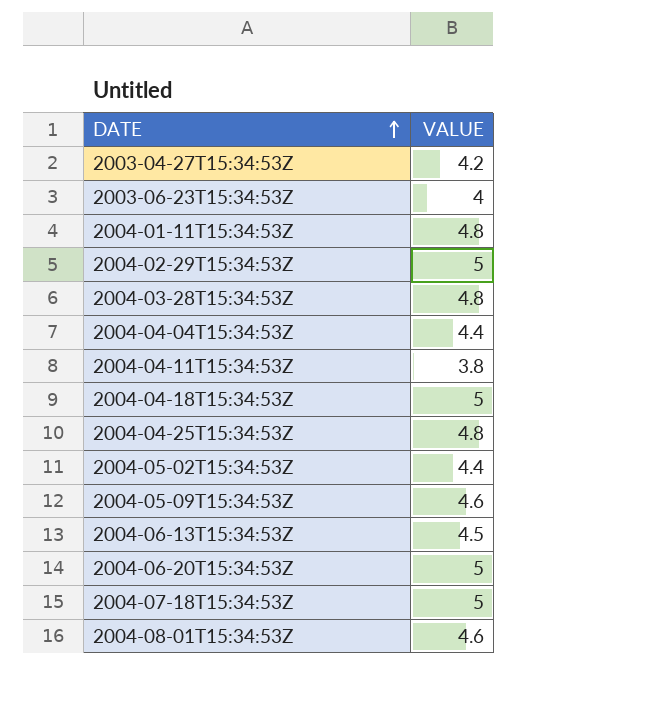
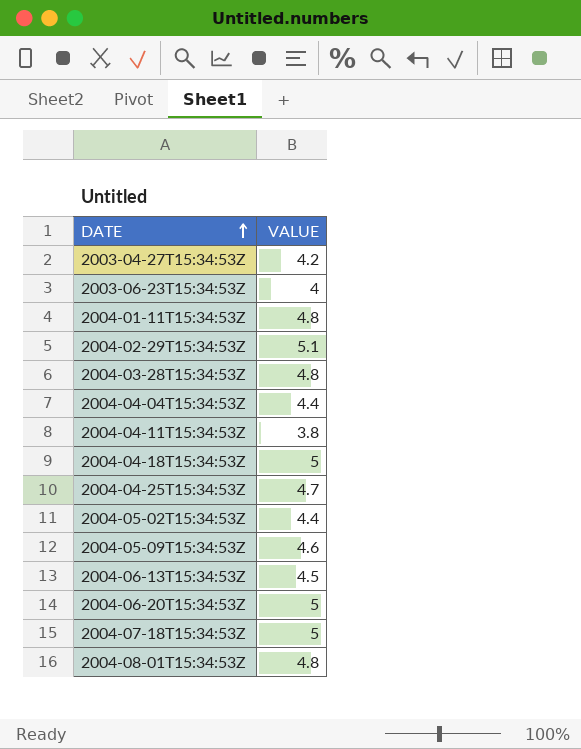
2004-02-29T15:34:53Z | VALUE: 5 -> 5.1
2004-04-25T15:34:53Z | VALUE: 4.8 -> 4.7
2004-08-01T15:34:53Z | VALUE: 4.6 -> 4.8

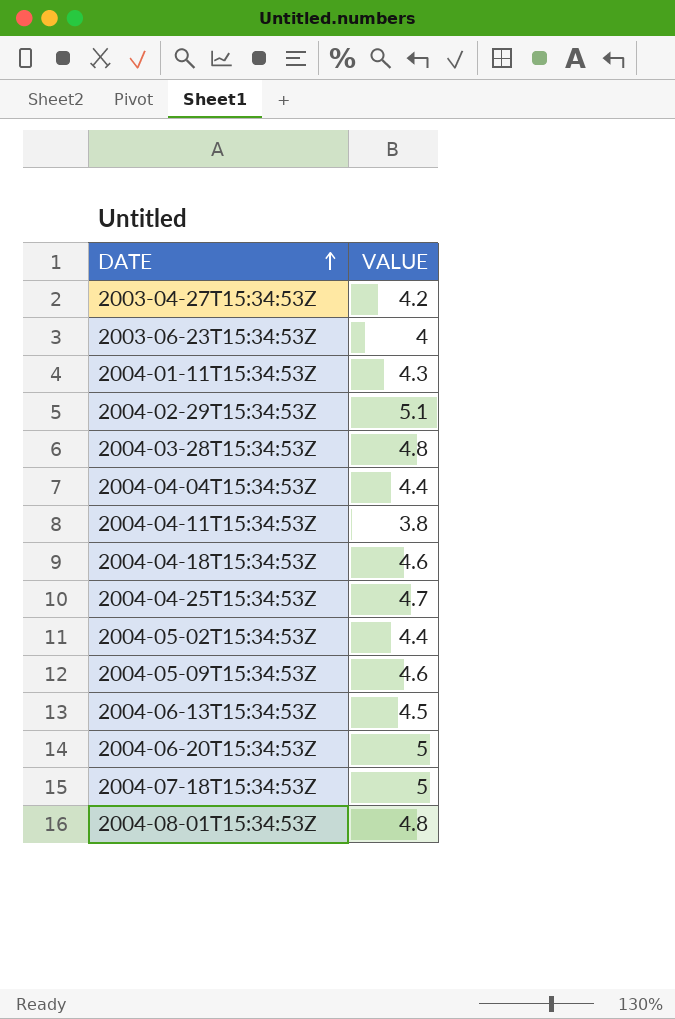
2004-01-11T15:34:53Z | VALUE: 4.8 -> 4.3
2004-04-18T15:34:53Z | VALUE: 5 -> 4.6

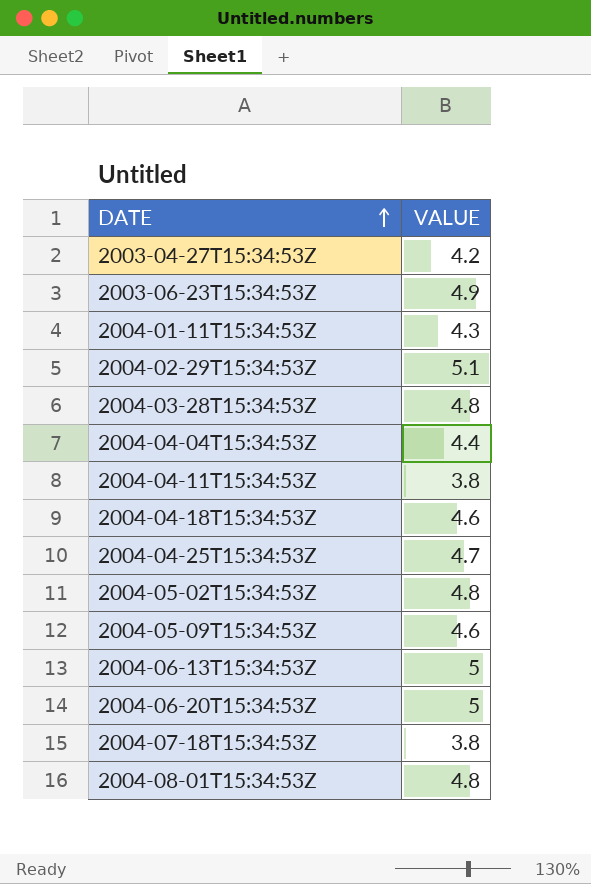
2003-06-23T15:34:53Z | VALUE: 4 -> 4.9
2004-05-02T15:34:53Z | VALUE: 4.4 -> 4.8
2004-06-13T15:34:53Z | VALUE: 4.5 -> 5
2004-07-18T15:34:53Z | VALUE: 5 -> 3.8

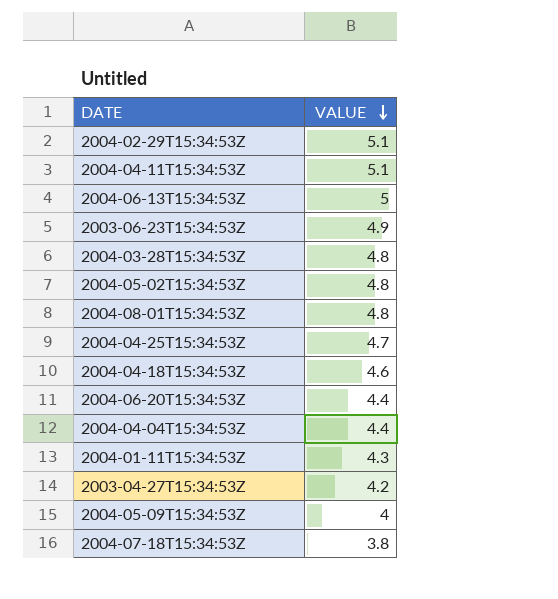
row order: DATE ascending -> VALUE descending
2004-04-11T15:34:53Z | VALUE: 3.8 -> 5.1
2004-06-20T15:34:53Z | VALUE: 5 -> 4.4
2004-05-09T15:34:53Z | VALUE: 4.6 -> 4

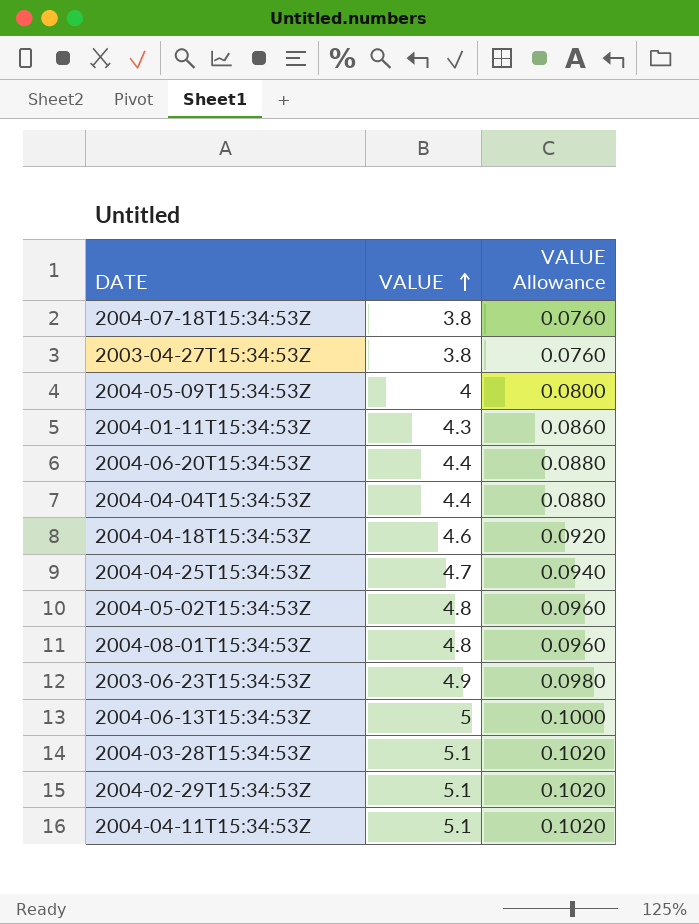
row order: VALUE descending -> VALUE ascending
column VALUE Allowance | formula: none -> [VALUE] * 0.02
2003-04-27T15:34:53Z | VALUE: 4.2 -> 3.8
2004-03-28T15:34:53Z | VALUE: 4.8 -> 5.1

